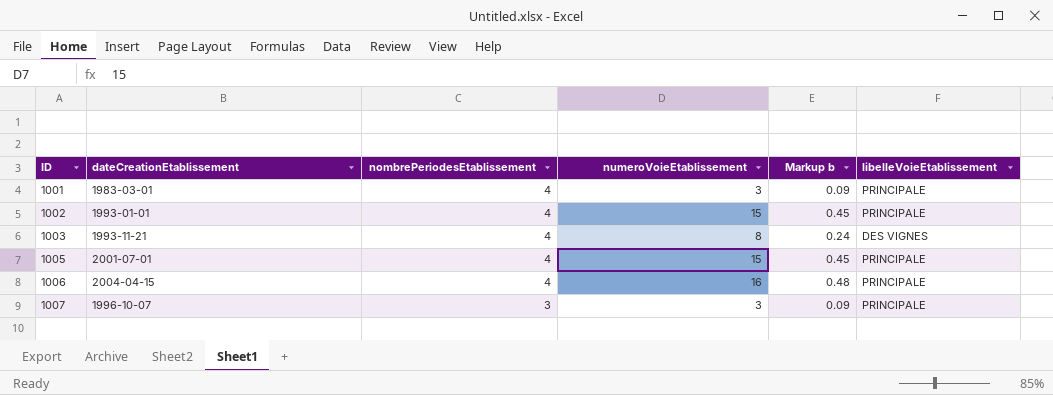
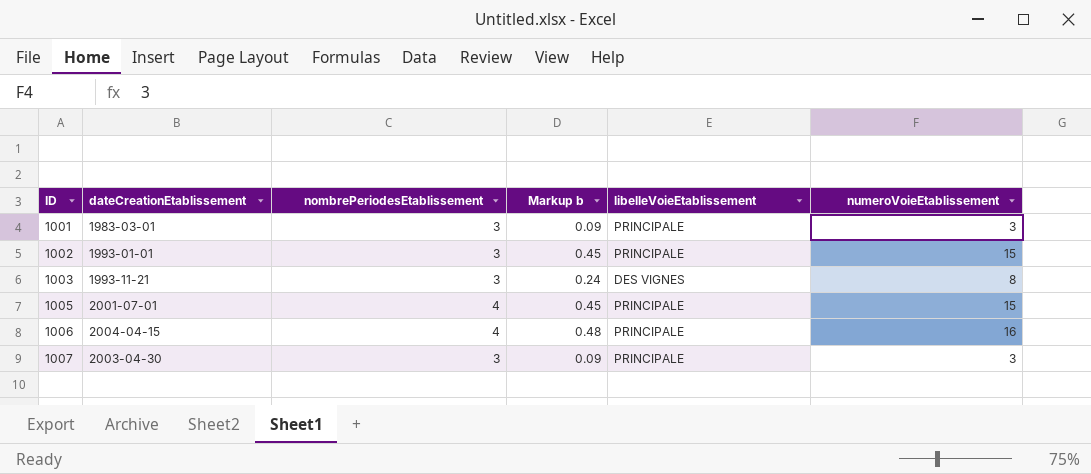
column numeroVoieEtablissement | position: 4 -> 6
1001 | nombrePeriodesEtablissement: 4 -> 3
1002 | nombrePeriodesEtablissement: 4 -> 3
1003 | nombrePeriodesEtablissement: 4 -> 3
1007 | dateCreationEtablissement: 1996-10-07 -> 2003-04-30

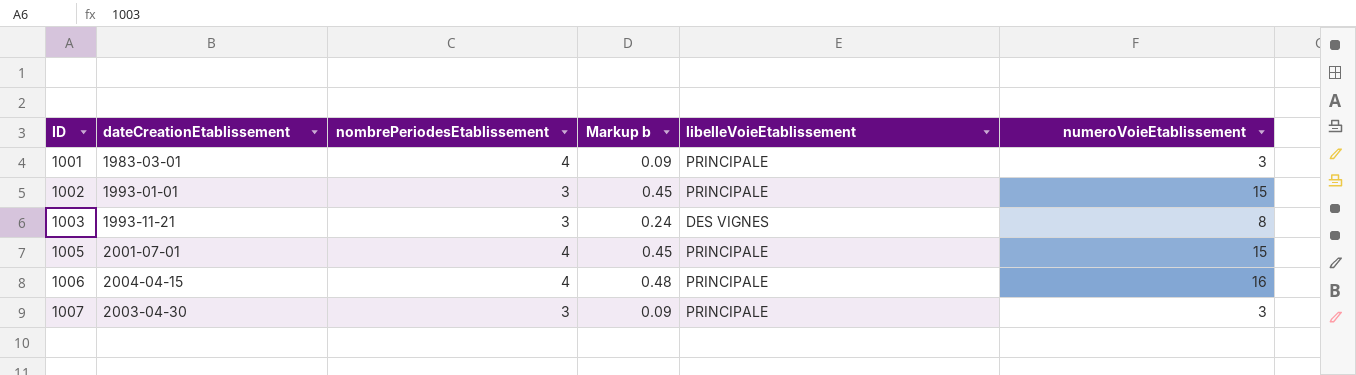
1001 | nombrePeriodesEtablissement: 3 -> 4

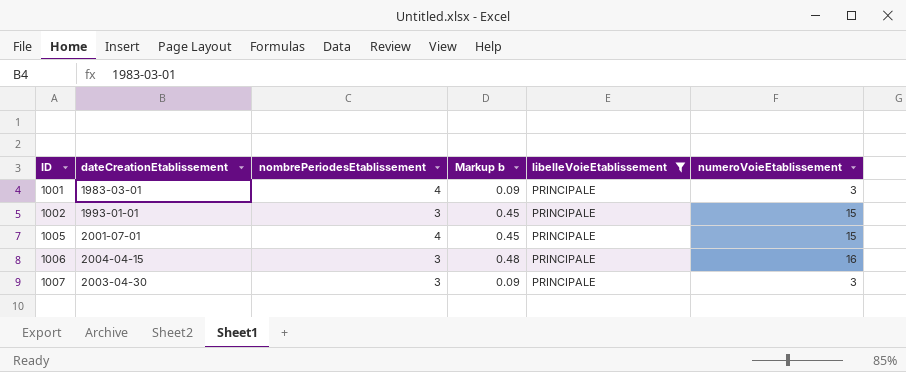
filter: none -> libelleVoieEtablissement = PRINCIPALE
1006 | nombrePeriodesEtablissement: 4 -> 3

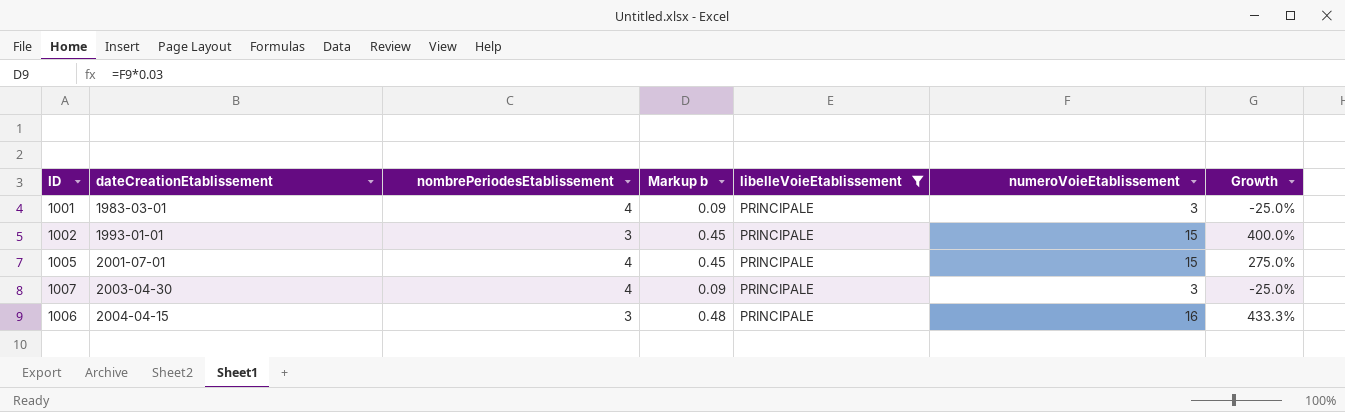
row order: ID ascending -> dateCreationEtablissement ascending
column Growth | formula: none -> ([numeroVoieEtablissement] - [nombrePeriodesEtablissement]) / [nombrePeriodesEtablissement]
1007 | nombrePeriodesEtablissement: 3 -> 4

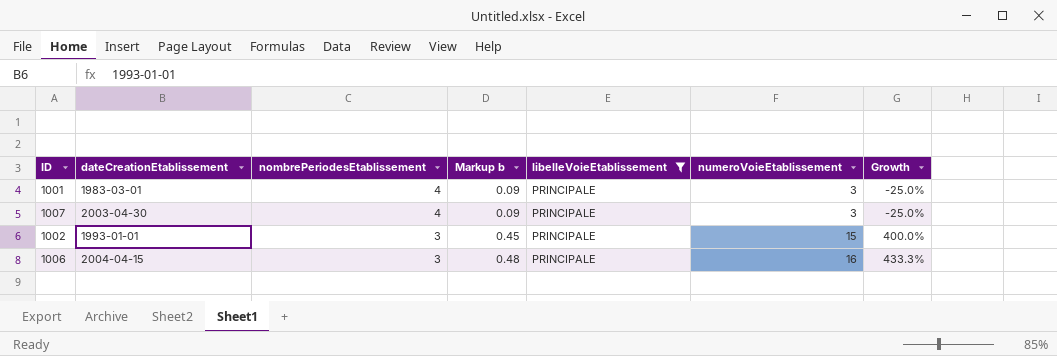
row order: dateCreationEtablissement ascending -> nombrePeriodesEtablissement descending
row 1005: 2001-07-01 | 4 | 0.45 | PRINCIPALE | 15 | 275.0% -> none

